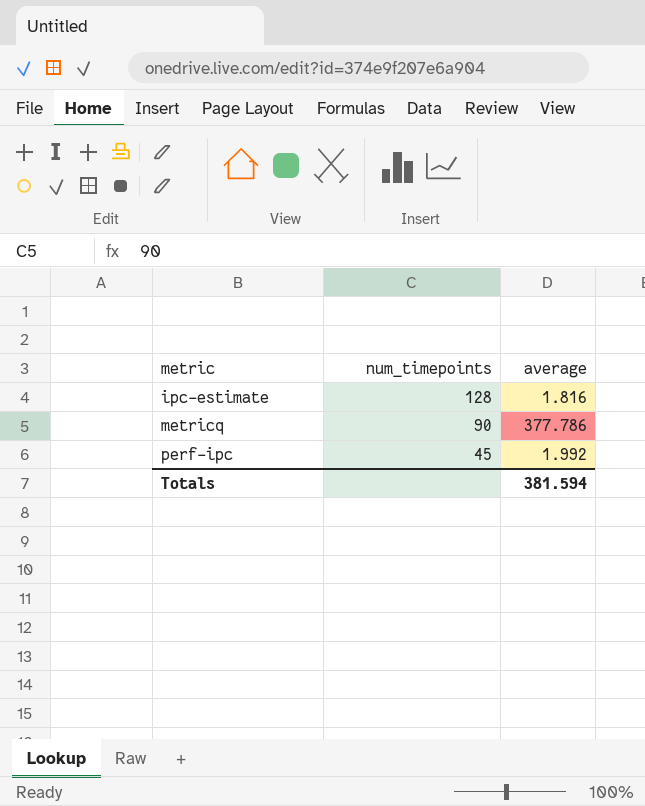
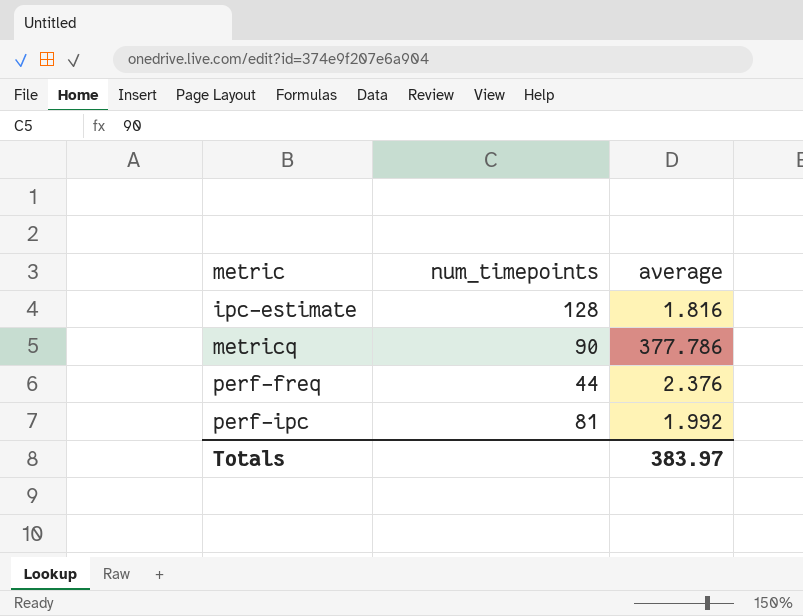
row perf-freq: none -> 44 | 2.376
perf-ipc | num_timepoints: 45 -> 81
Totals | average: 381.594 -> 383.97

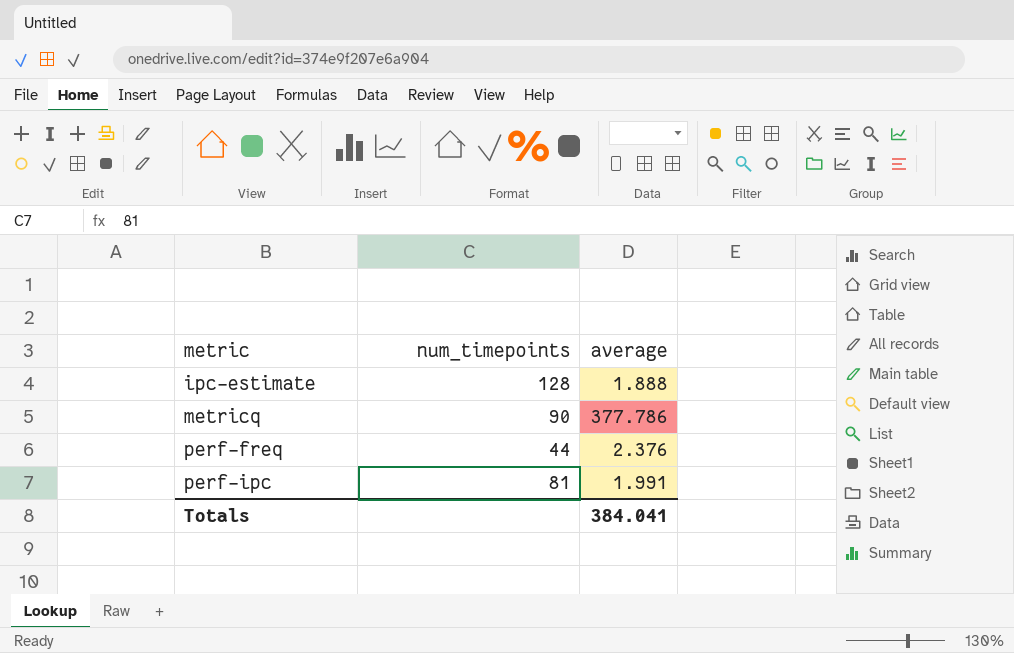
ipc-estimate | average: 1.816 -> 1.888
perf-ipc | average: 1.992 -> 1.991
Totals | average: 383.97 -> 384.041

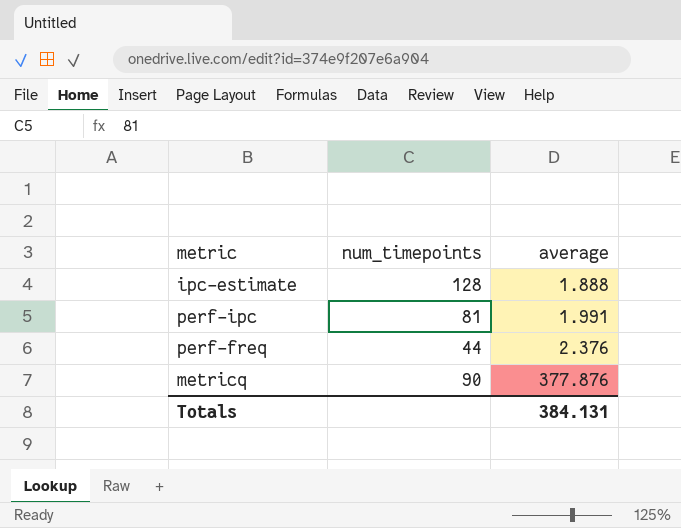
row order: metric ascending -> average ascending
metricq | average: 377.786 -> 377.876
Totals | average: 384.041 -> 384.131

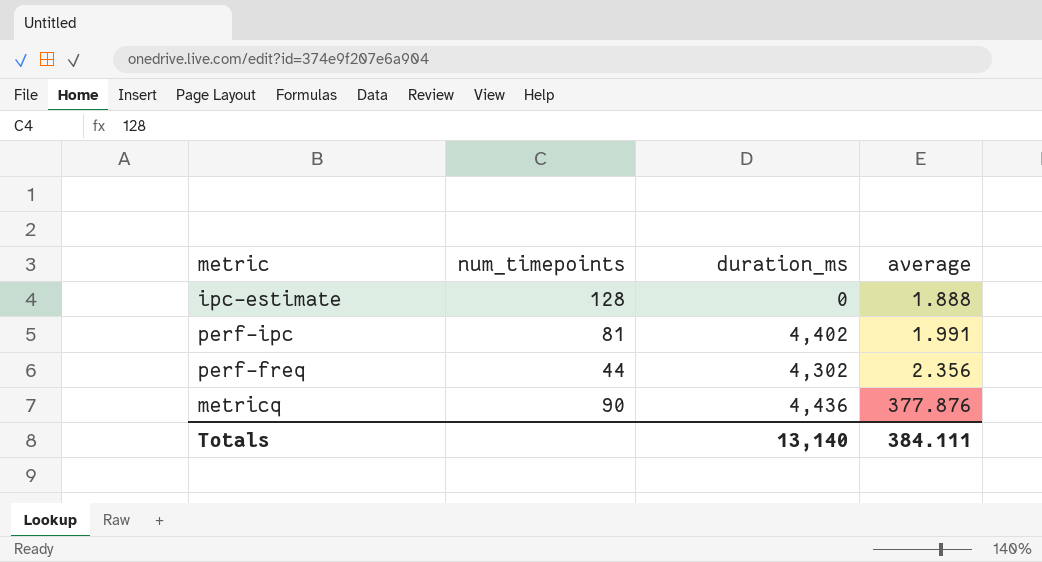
column duration_ms | position: none -> 3
perf-freq | average: 2.376 -> 2.356
Totals | average: 384.131 -> 384.111

